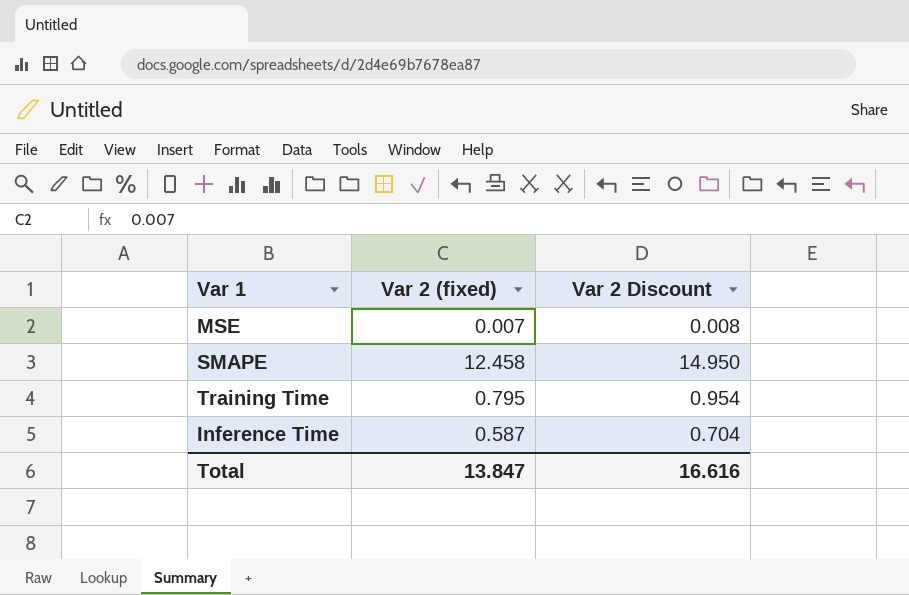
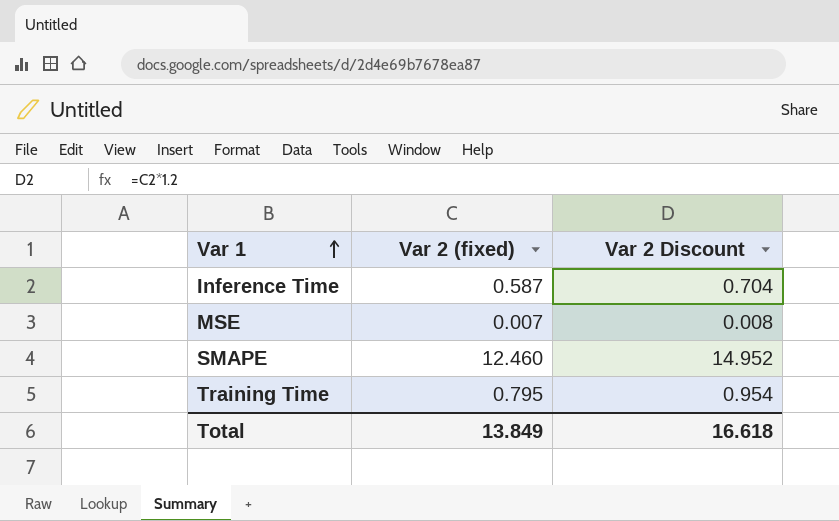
row order: none -> Var 1 ascending
SMAPE | Var 2 (fixed): 12.458 -> 12.460
SMAPE | Var 2 Discount: 14.950 -> 14.952
Total | Var 2 (fixed): 13.847 -> 13.849
Total | Var 2 Discount: 16.616 -> 16.618

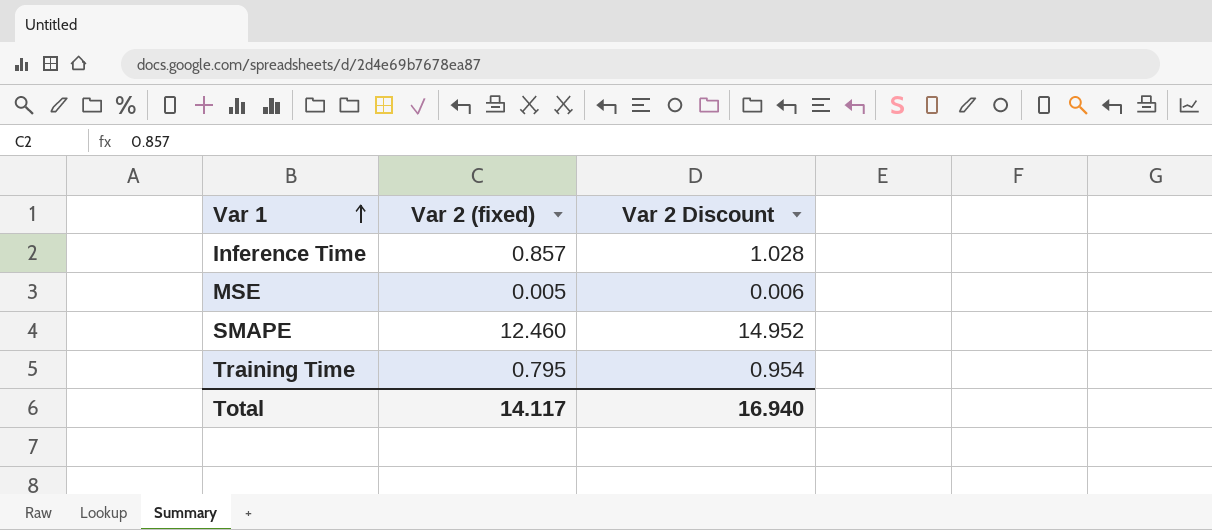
Inference Time | Var 2 (fixed): 0.587 -> 0.857
Inference Time | Var 2 Discount: 0.704 -> 1.028
MSE | Var 2 (fixed): 0.007 -> 0.005
MSE | Var 2 Discount: 0.008 -> 0.006
Total | Var 2 (fixed): 13.849 -> 14.117
Total | Var 2 Discount: 16.618 -> 16.940

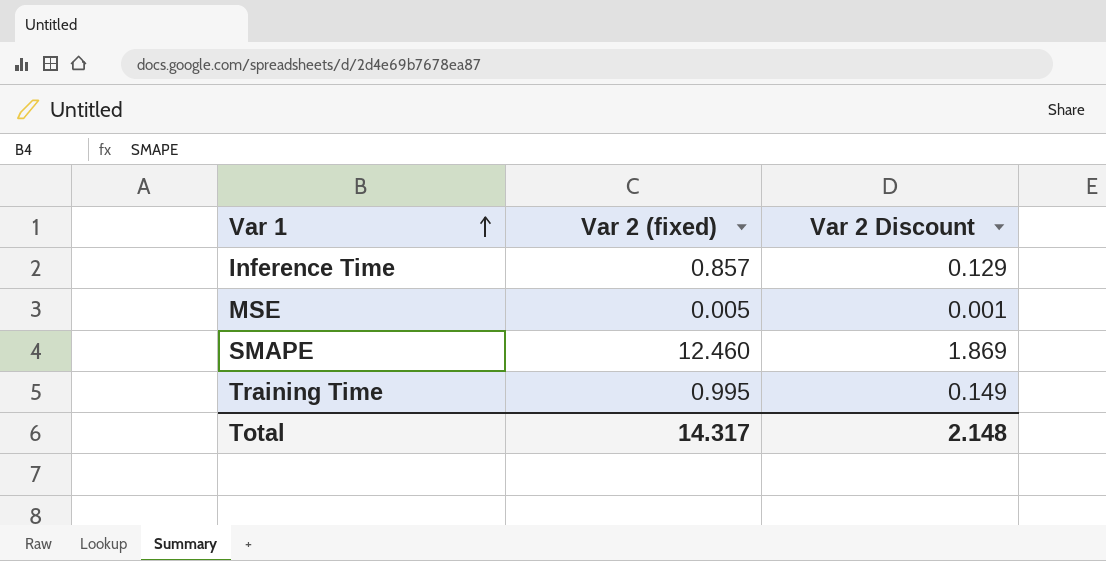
column Var 2 Discount | formula: [Var 2 (fixed)] * 1.2 -> [Var 2 (fixed)] * 0.15
Training Time | Var 2 (fixed): 0.795 -> 0.995
Total | Var 2 (fixed): 14.117 -> 14.317
Total | Var 2 Discount: 16.940 -> 2.148

